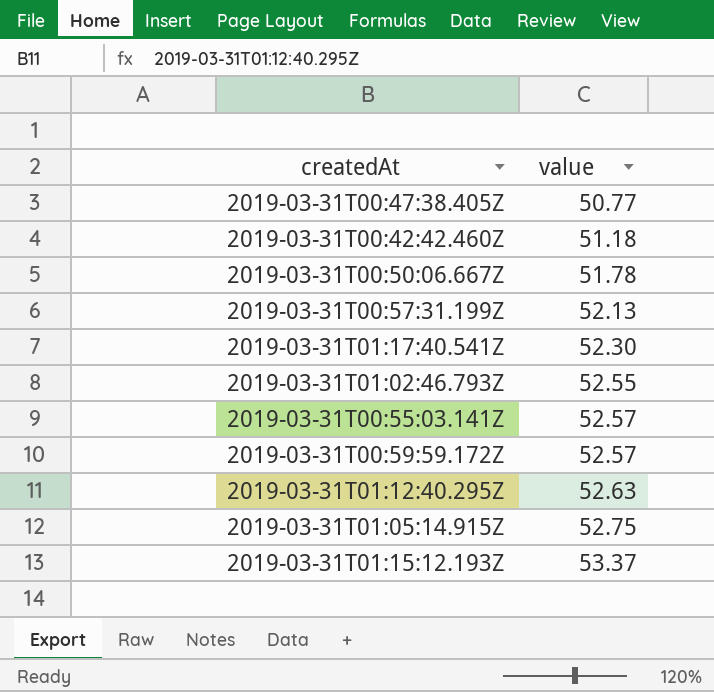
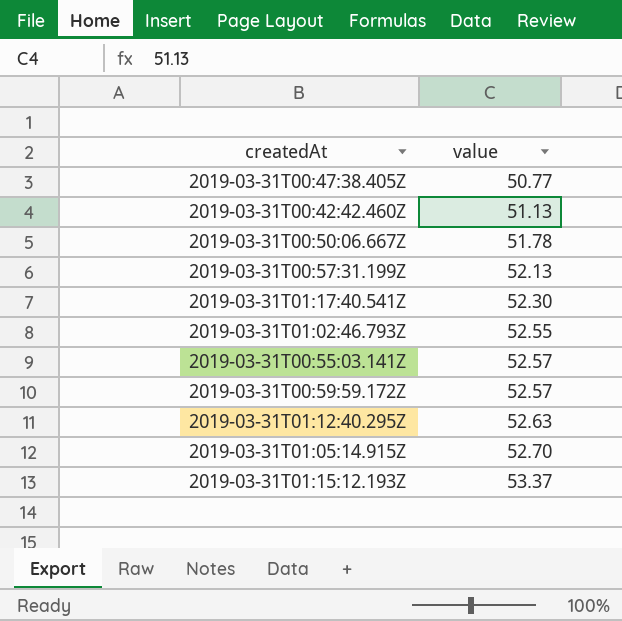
2019-03-31T00:42:42.460Z | value: 51.18 -> 51.13
2019-03-31T01:05:14.915Z | value: 52.75 -> 52.70

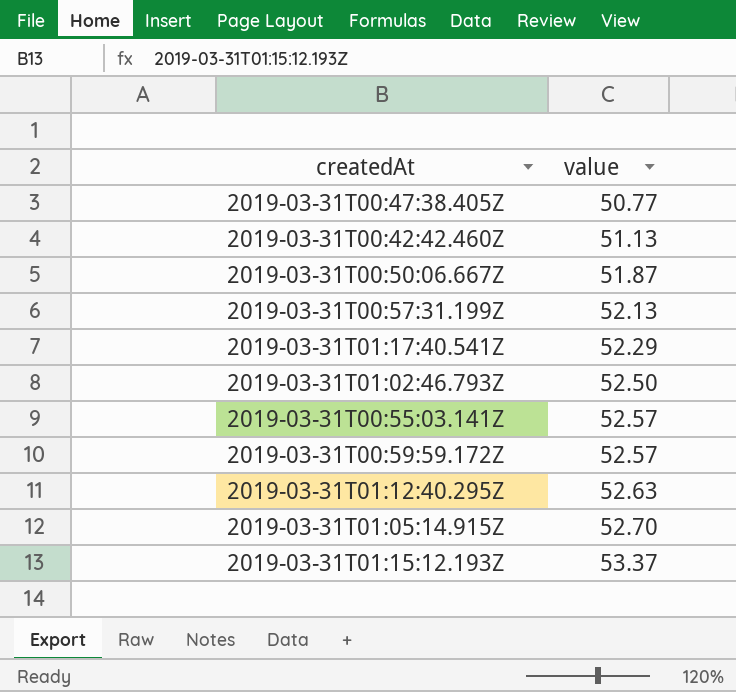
2019-03-31T00:50:06.667Z | value: 51.78 -> 51.87
2019-03-31T01:17:40.541Z | value: 52.30 -> 52.29
2019-03-31T01:02:46.793Z | value: 52.55 -> 52.50

